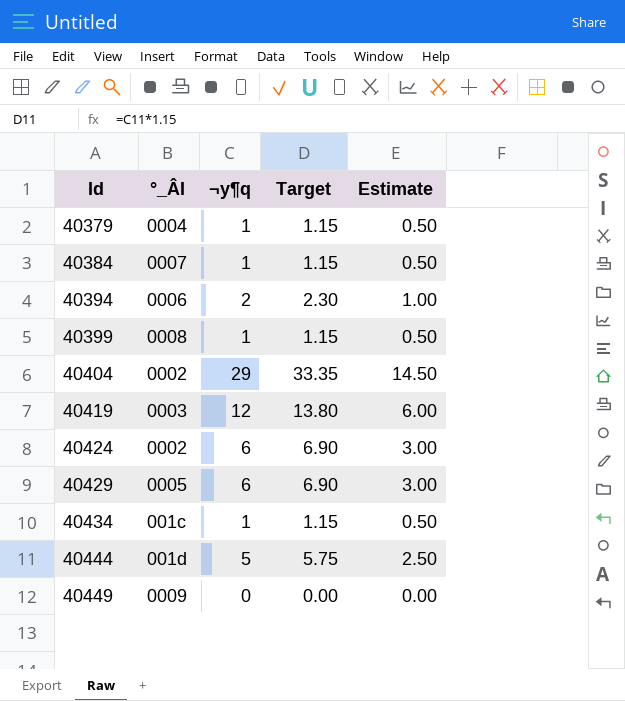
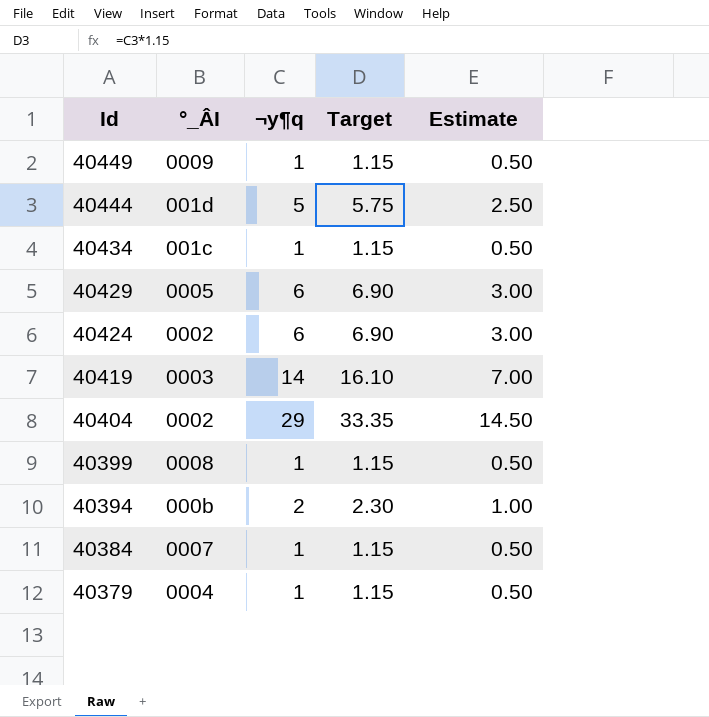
row order: Id ascending -> Id descending
40449 | ¬y¶q: 0 -> 1
40449 | Target: 0.00 -> 1.15
40449 | Estimate: 0.00 -> 0.50
40419 | ¬y¶q: 12 -> 14
40419 | Target: 13.80 -> 16.10
40419 | Estimate: 6.00 -> 7.00
40394 | °_ÂI: 0006 -> 000b

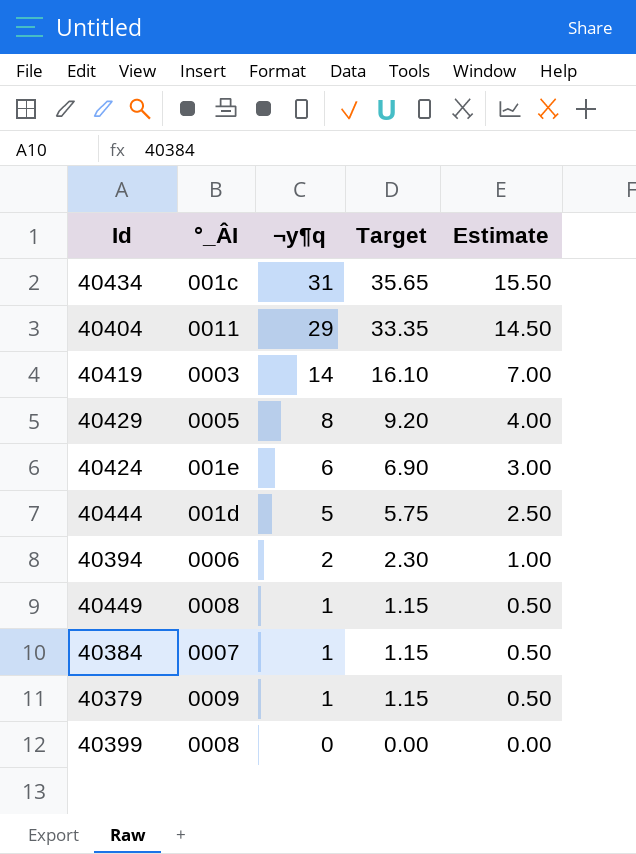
row order: Id descending -> ¬y¶q descending
40434 | ¬y¶q: 1 -> 31
40434 | Target: 1.15 -> 35.65
40434 | Estimate: 0.50 -> 15.50
40404 | °_ÂI: 0002 -> 0011
40429 | ¬y¶q: 6 -> 8
40429 | Target: 6.90 -> 9.20
40429 | Estimate: 3.00 -> 4.00
40424 | °_ÂI: 0002 -> 001e
40394 | °_ÂI: 000b -> 0006
40449 | °_ÂI: 0009 -> 0008
40379 | °_ÂI: 0004 -> 0009
40399 | ¬y¶q: 1 -> 0
40399 | Target: 1.15 -> 0.00
40399 | Estimate: 0.50 -> 0.00

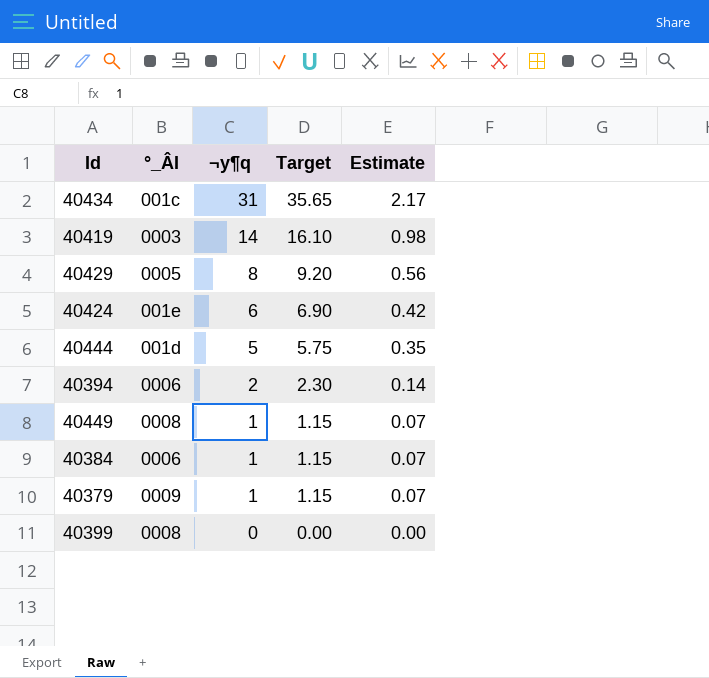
column Estimate | formula: [¬y¶q] * 0.5 -> [¬y¶q] * 0.07
row 40404: 0011 | 29 | 33.35 | 14.50 -> none
40384 | °_ÂI: 0007 -> 0006

